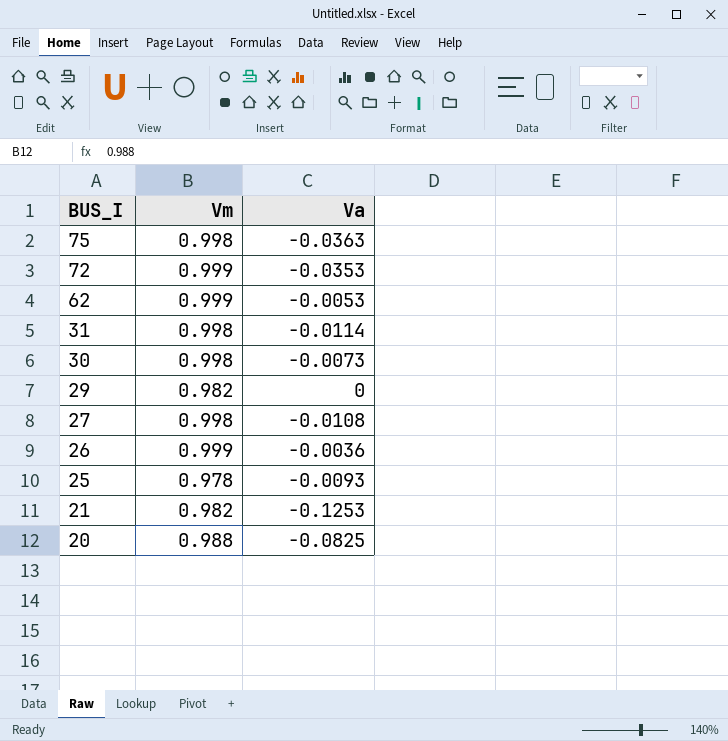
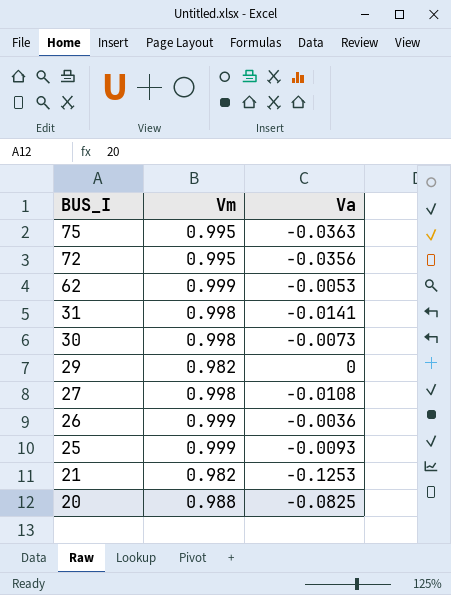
75 | Vm: 0.998 -> 0.995
72 | Vm: 0.999 -> 0.995
72 | Va: -0.0353 -> -0.0356
31 | Va: -0.0114 -> -0.0141
25 | Vm: 0.978 -> 0.999

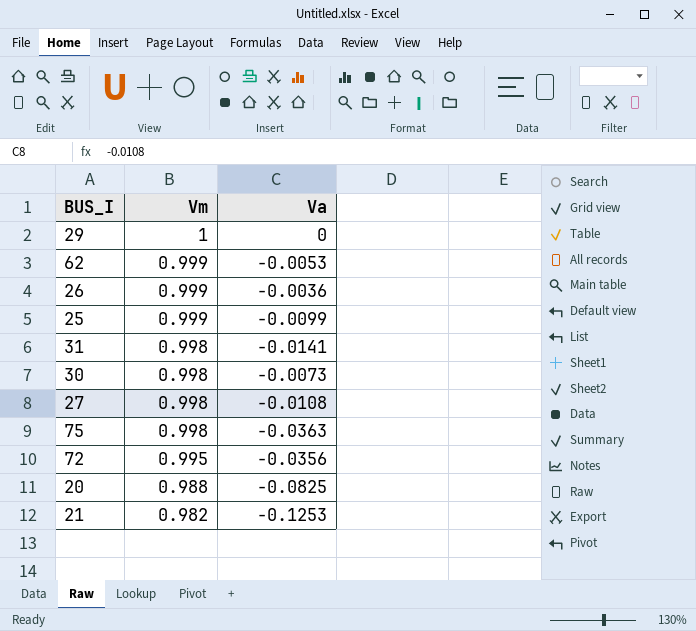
row order: BUS_I descending -> Vm descending
29 | Vm: 0.982 -> 1
25 | Va: -0.0093 -> -0.0099
75 | Vm: 0.995 -> 0.998

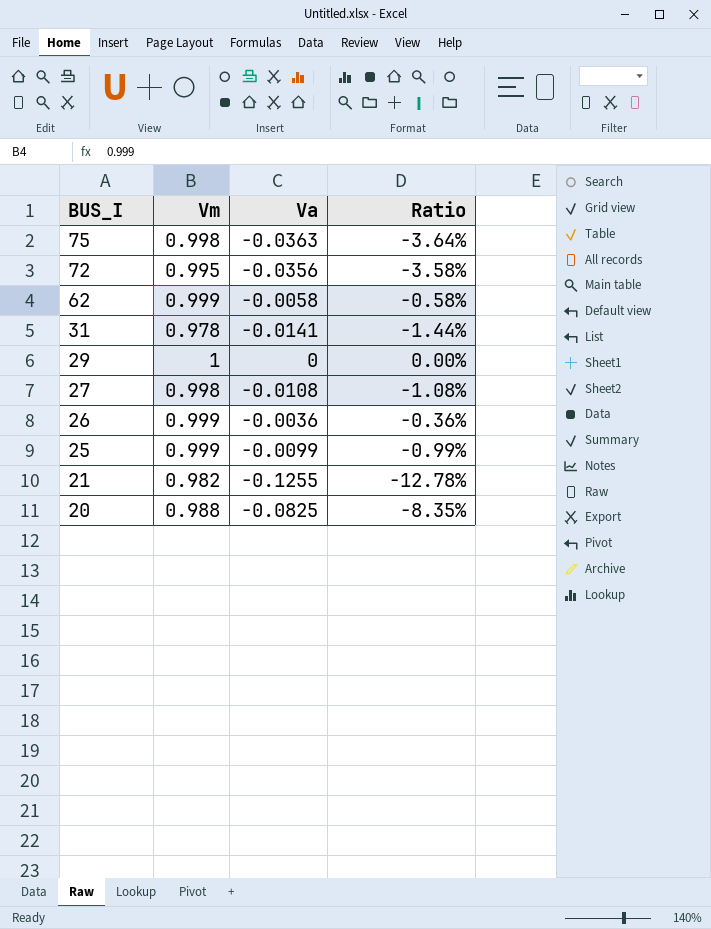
row order: Vm descending -> BUS_I descending
column Ratio | formula: none -> [Va] / [Vm]
row 30: 0.998 | -0.0073 -> none
62 | Va: -0.0053 -> -0.0058
31 | Vm: 0.998 -> 0.978
21 | Va: -0.1253 -> -0.1255

